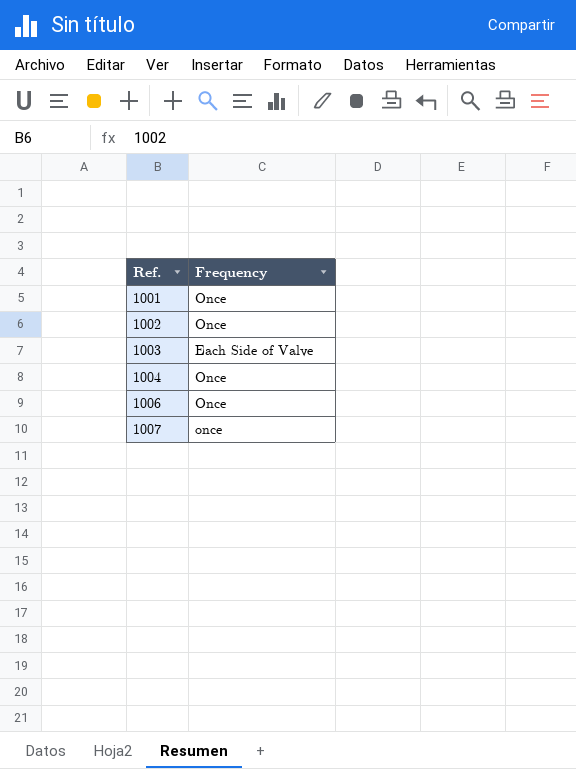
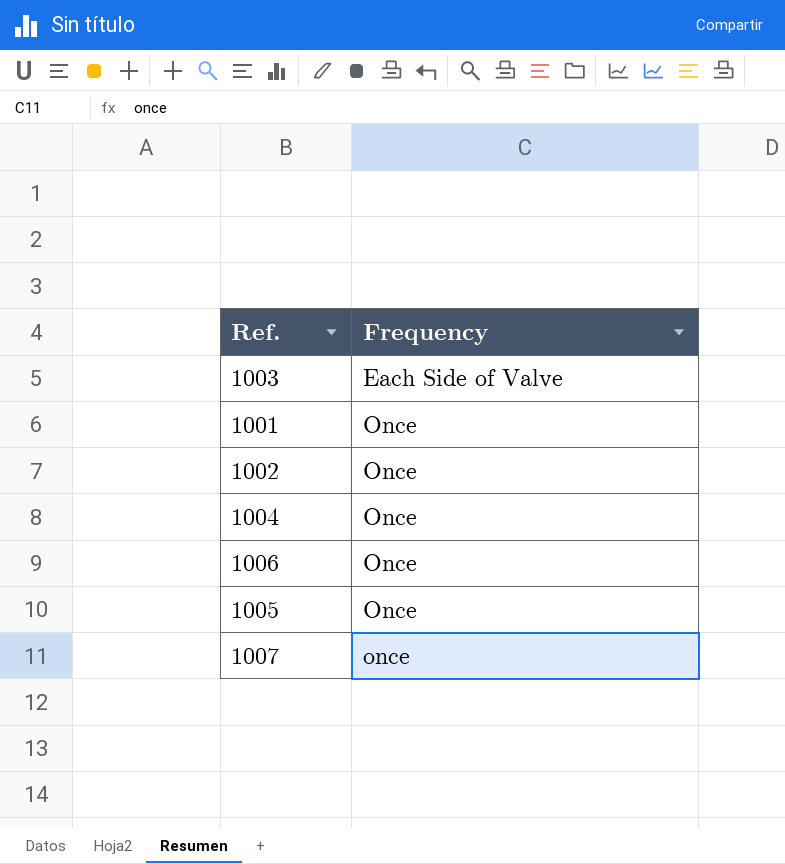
row order: Ref. ascending -> Frequency ascending
row 1005: none -> Once

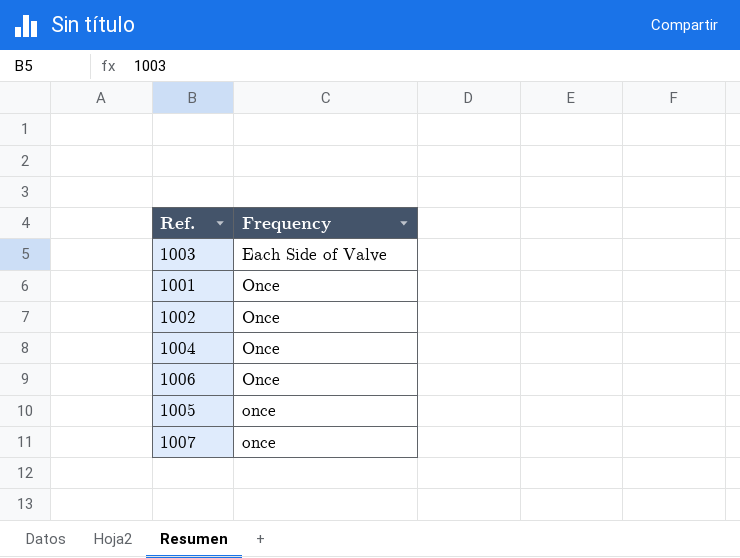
1005 | Frequency: Once -> once

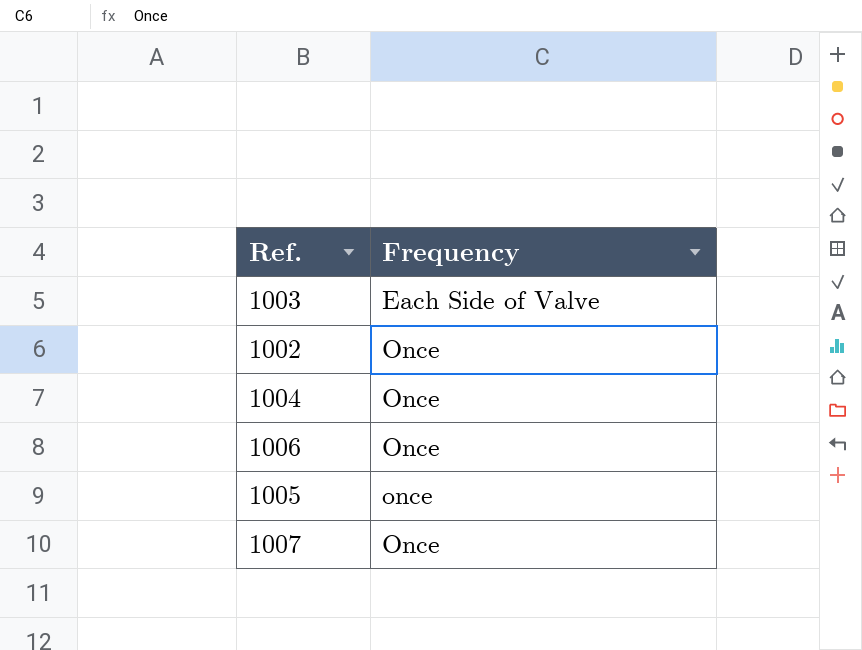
row 1001: Once -> none
1007 | Frequency: once -> Once

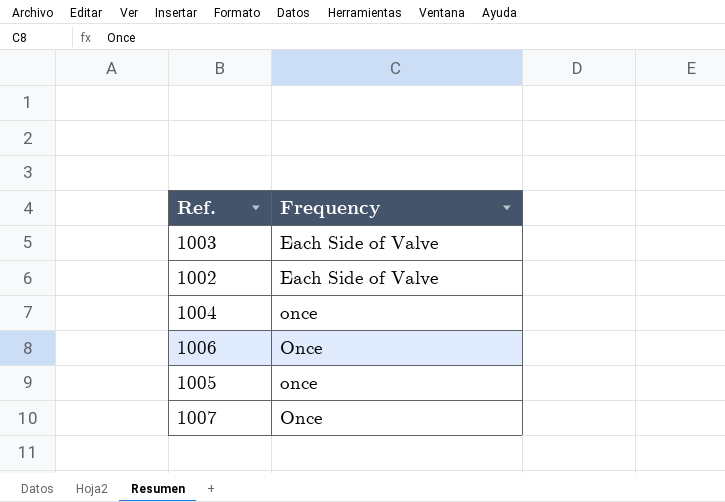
1002 | Frequency: Once -> Each Side of Valve
1004 | Frequency: Once -> once

